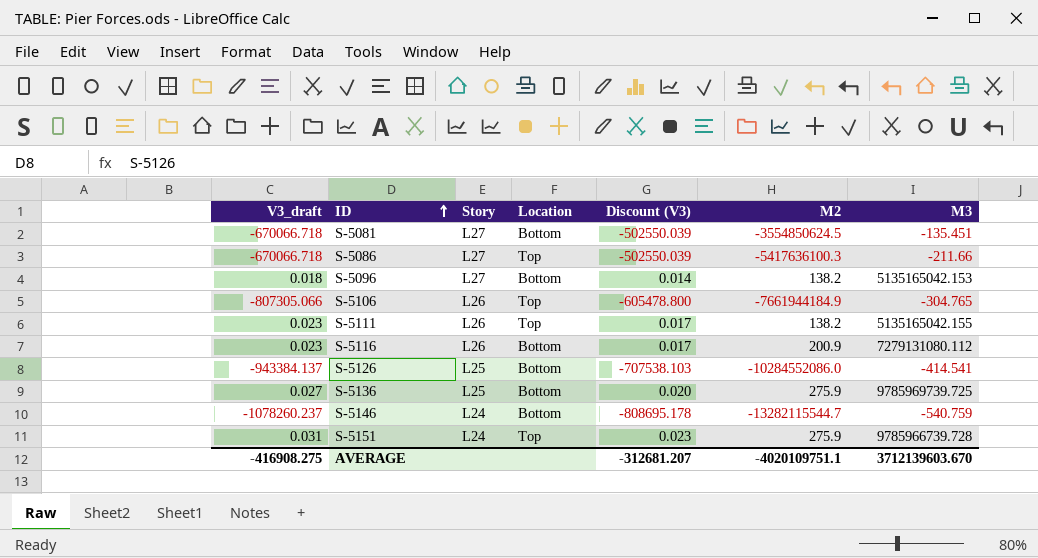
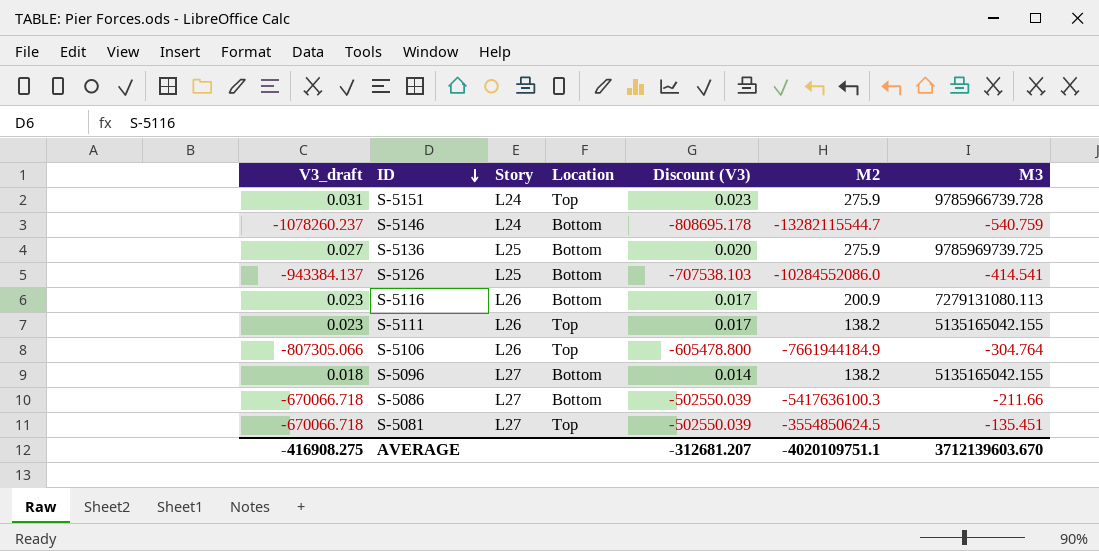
row order: ID ascending -> ID descending
S-5116 | M3: 7279131080.112 -> 7279131080.113
S-5106 | M3: -304.765 -> -304.764
S-5096 | M3: 5135165042.153 -> 5135165042.155
S-5086 | Location: Top -> Bottom
S-5081 | Location: Bottom -> Top

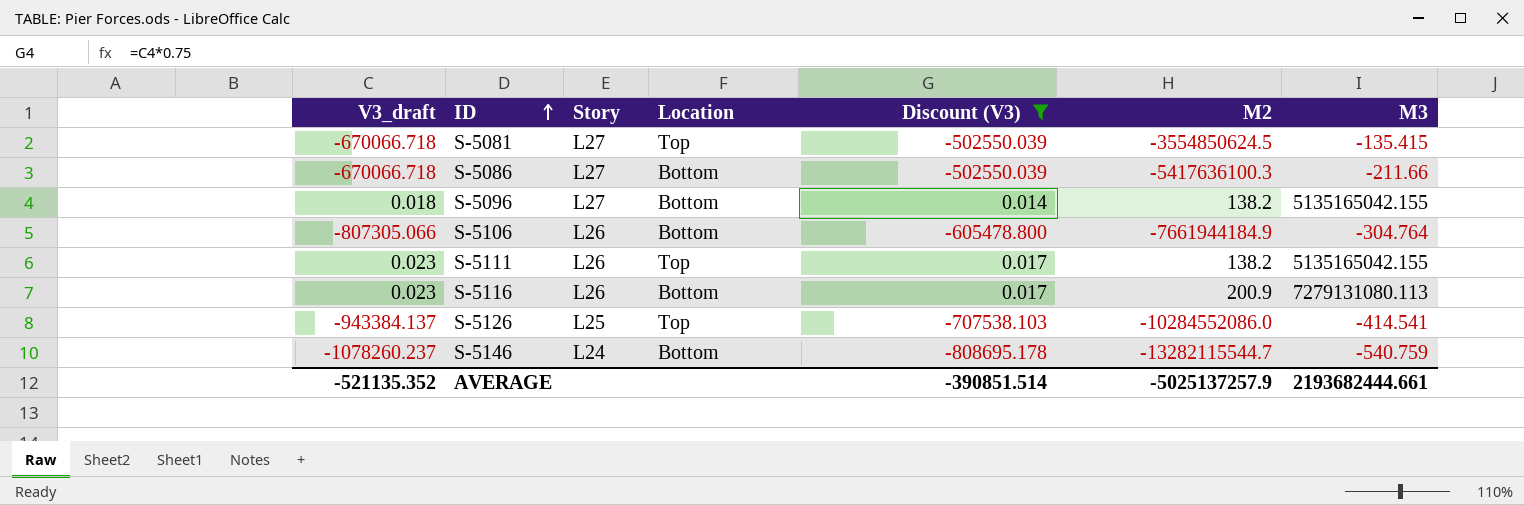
filter: none -> Discount (V3) <= 0.017
row order: ID descending -> ID ascending
S-5081 | M3: -135.451 -> -135.415
S-5106 | Location: Top -> Bottom
S-5126 | Location: Bottom -> Top
AVERAGE | V3_draft: -416908.275 -> -521135.352
AVERAGE | Discount (V3): -312681.207 -> -390851.514
AVERAGE | M2: -4020109751.1 -> -5025137257.9
AVERAGE | M3: 3712139603.670 -> 2193682444.661

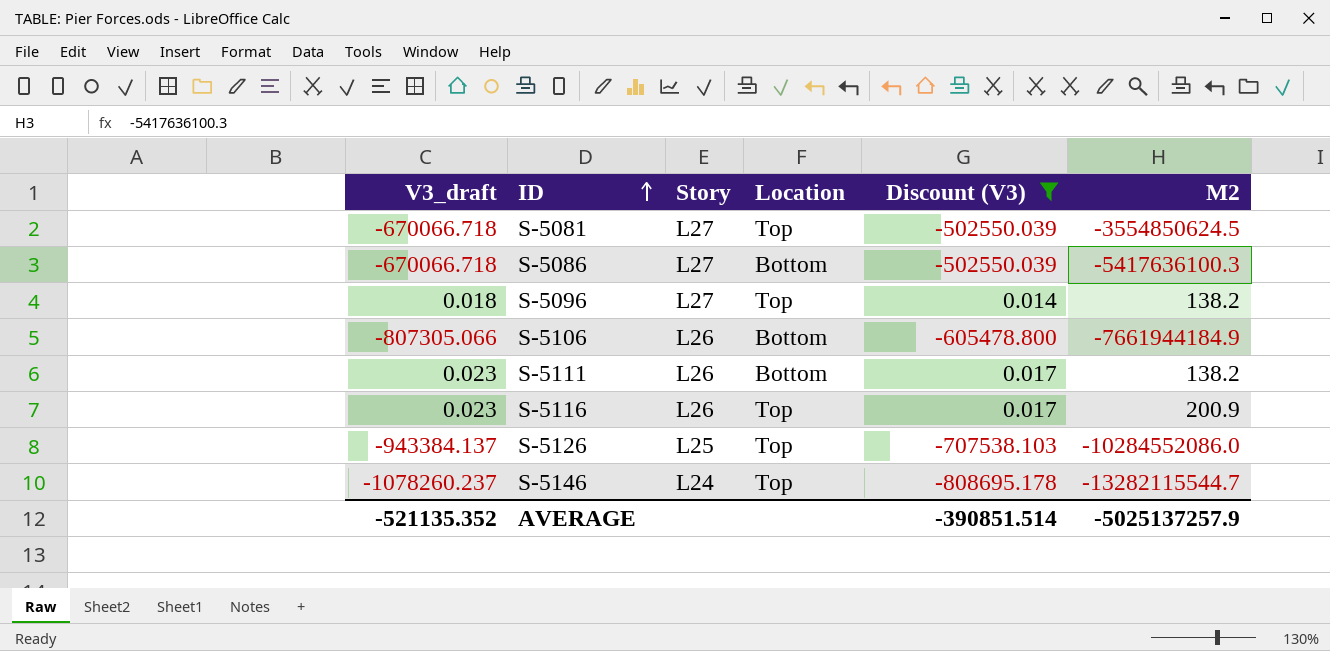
column M3 | position: 7 -> none
S-5096 | Location: Bottom -> Top
S-5111 | Location: Top -> Bottom
S-5116 | Location: Bottom -> Top
S-5146 | Location: Bottom -> Top

